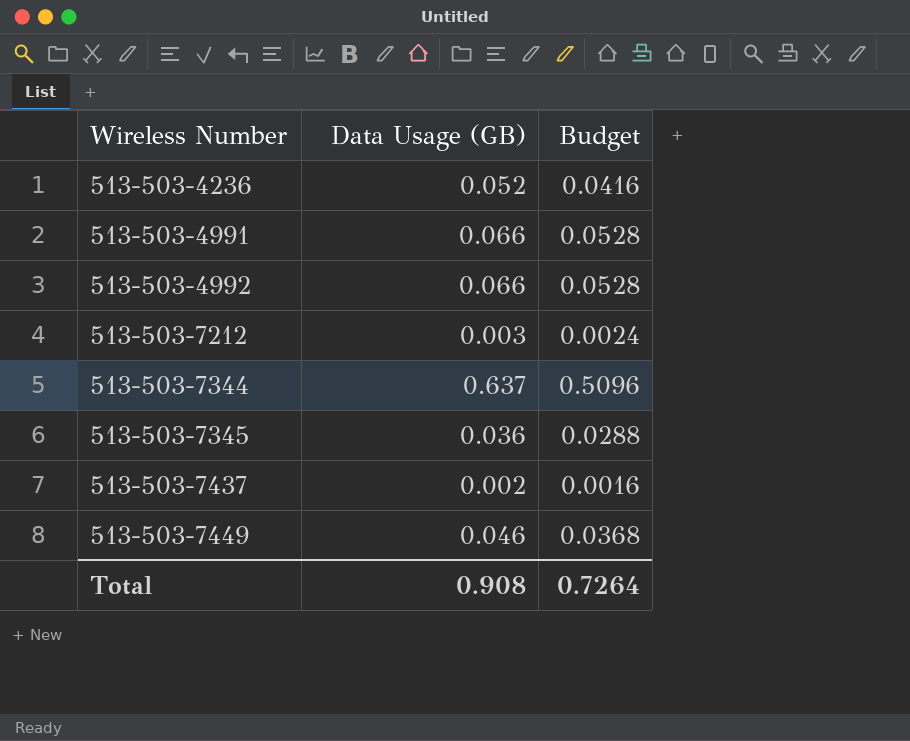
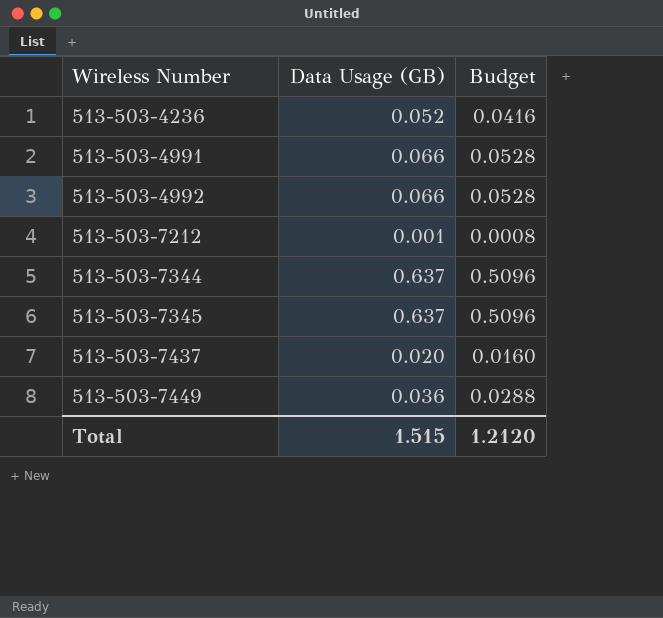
513-503-7212 | Data Usage (GB): 0.003 -> 0.001
513-503-7212 | Budget: 0.0024 -> 0.0008
513-503-7345 | Data Usage (GB): 0.036 -> 0.637
513-503-7345 | Budget: 0.0288 -> 0.5096
513-503-7437 | Data Usage (GB): 0.002 -> 0.020
513-503-7437 | Budget: 0.0016 -> 0.0160
513-503-7449 | Data Usage (GB): 0.046 -> 0.036
513-503-7449 | Budget: 0.0368 -> 0.0288
Total | Data Usage (GB): 0.908 -> 1.515
Total | Budget: 0.7264 -> 1.2120

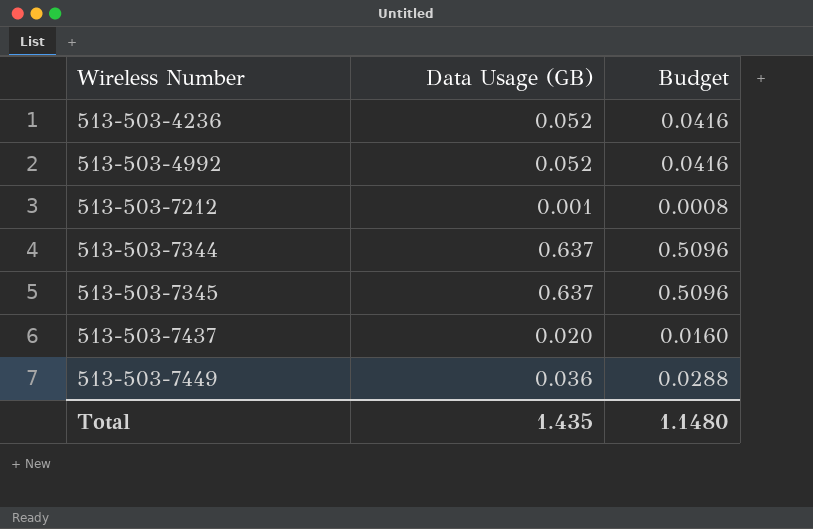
row 513-503-4991: 0.066 | 0.0528 -> none
513-503-4992 | Data Usage (GB): 0.066 -> 0.052
513-503-4992 | Budget: 0.0528 -> 0.0416
Total | Data Usage (GB): 1.515 -> 1.435
Total | Budget: 1.2120 -> 1.1480

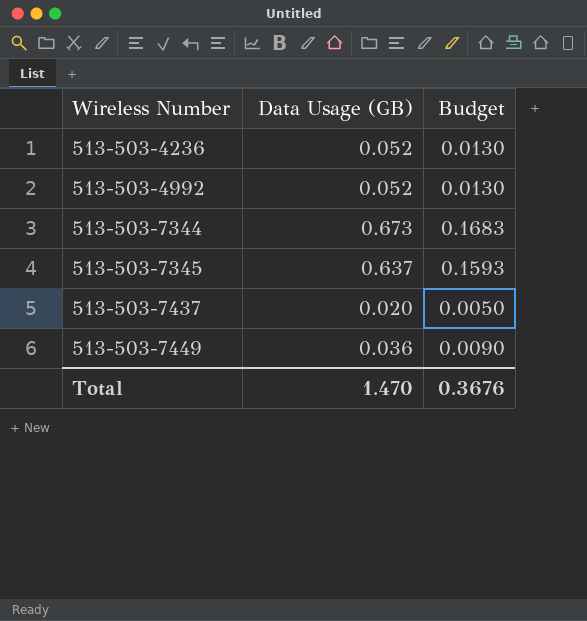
column Budget | formula: [Data Usage (GB)] * 0.8 -> [Data Usage (GB)] * 0.25
row 513-503-7212: 0.001 | 0.0008 -> none
513-503-7344 | Data Usage (GB): 0.637 -> 0.673
Total | Data Usage (GB): 1.435 -> 1.470
Total | Budget: 1.1480 -> 0.3676

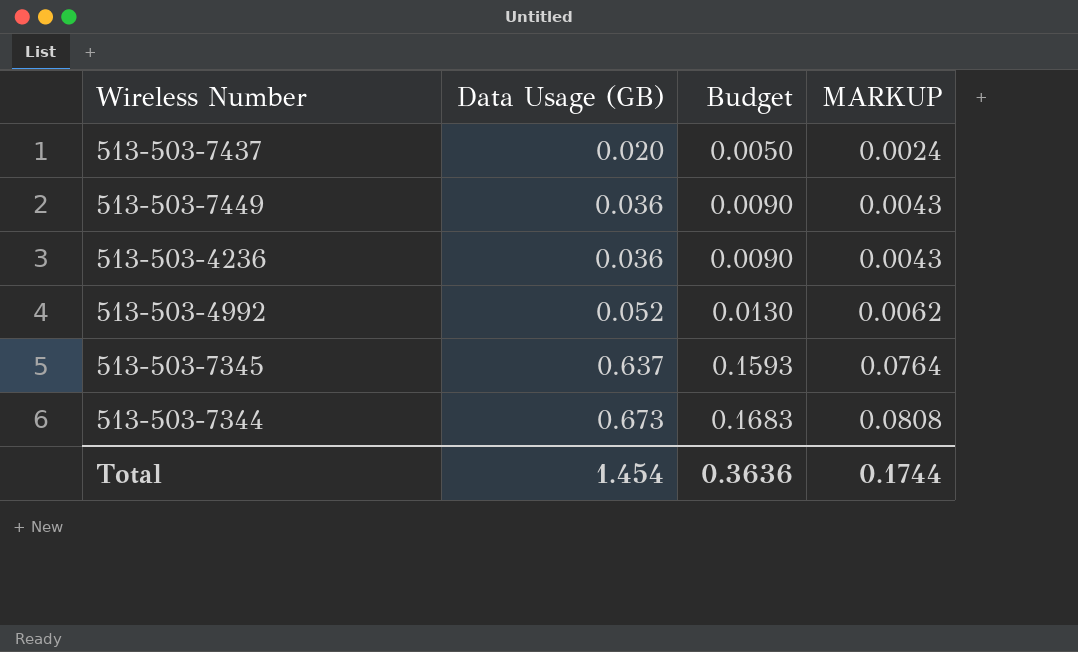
row order: Wireless Number ascending -> Data Usage (GB) ascending
column MARKUP | formula: none -> [Data Usage (GB)] * 0.12
513-503-4236 | Data Usage (GB): 0.052 -> 0.036
513-503-4236 | Budget: 0.0130 -> 0.0090
Total | Data Usage (GB): 1.470 -> 1.454
Total | Budget: 0.3676 -> 0.3636

